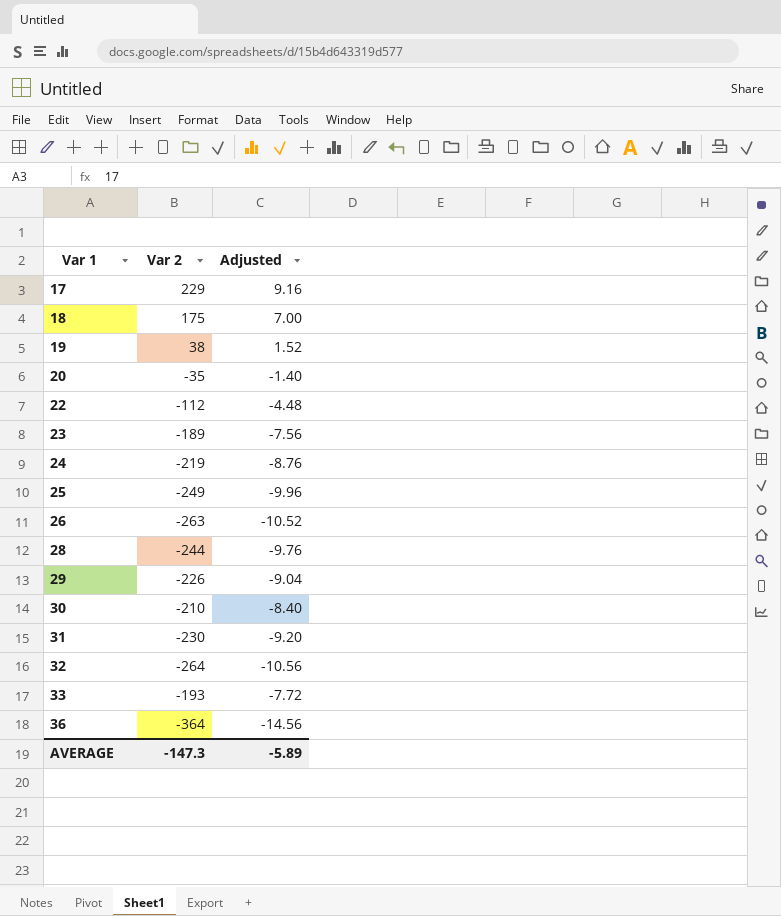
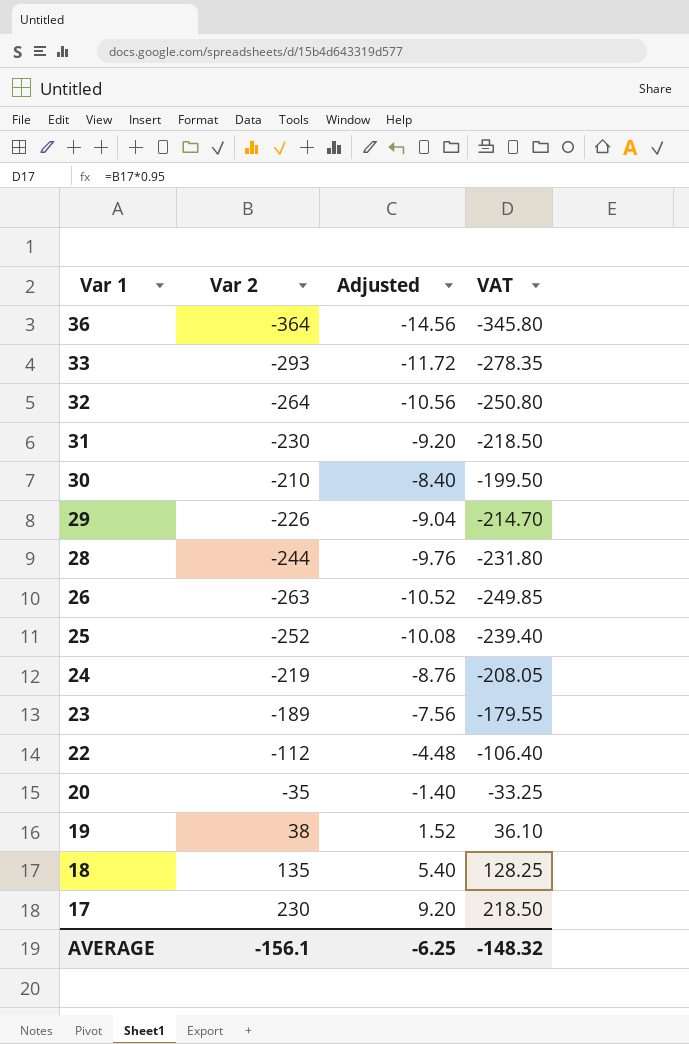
row order: Var 1 ascending -> Var 1 descending
column VAT | formula: none -> [Var 2] * 0.95
33 | Var 2: -193 -> -293
33 | Adjusted: -7.72 -> -11.72
25 | Var 2: -249 -> -252
25 | Adjusted: -9.96 -> -10.08
18 | Var 2: 175 -> 135
18 | Adjusted: 7.00 -> 5.40
17 | Var 2: 229 -> 230
17 | Adjusted: 9.16 -> 9.20
AVERAGE | Var 2: -147.3 -> -156.1
AVERAGE | Adjusted: -5.89 -> -6.25

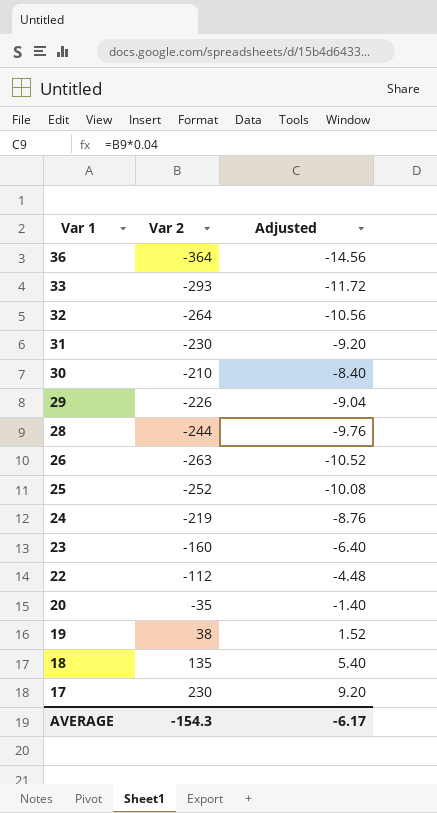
column VAT | formula: [Var 2] * 0.95 -> none
23 | Var 2: -189 -> -160
23 | Adjusted: -7.56 -> -6.40
AVERAGE | Var 2: -156.1 -> -154.3
AVERAGE | Adjusted: -6.25 -> -6.17

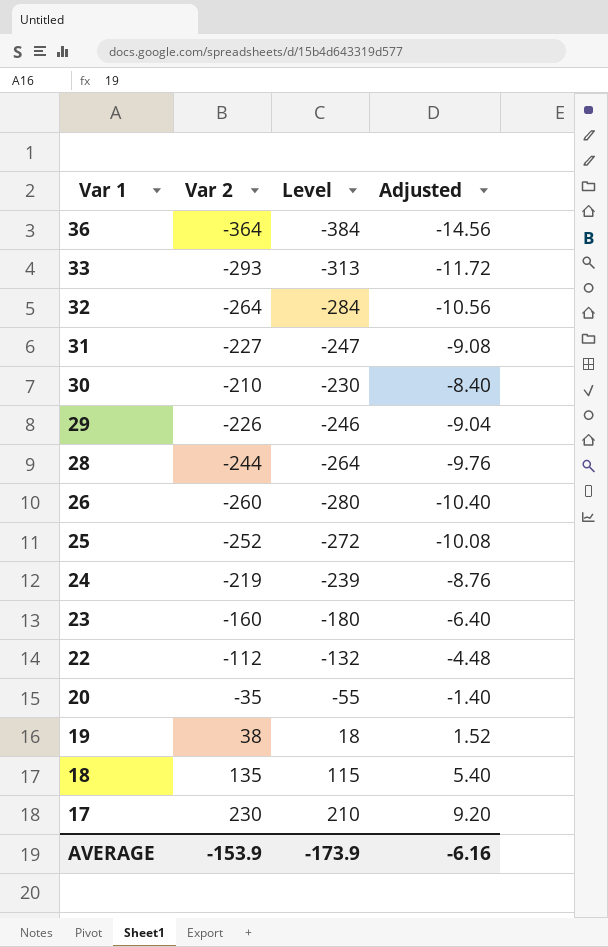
column Level | formula: none -> [Var 2] - 20
31 | Var 2: -230 -> -227
31 | Adjusted: -9.20 -> -9.08
26 | Var 2: -263 -> -260
26 | Adjusted: -10.52 -> -10.40
AVERAGE | Var 2: -154.3 -> -153.9
AVERAGE | Adjusted: -6.17 -> -6.16

